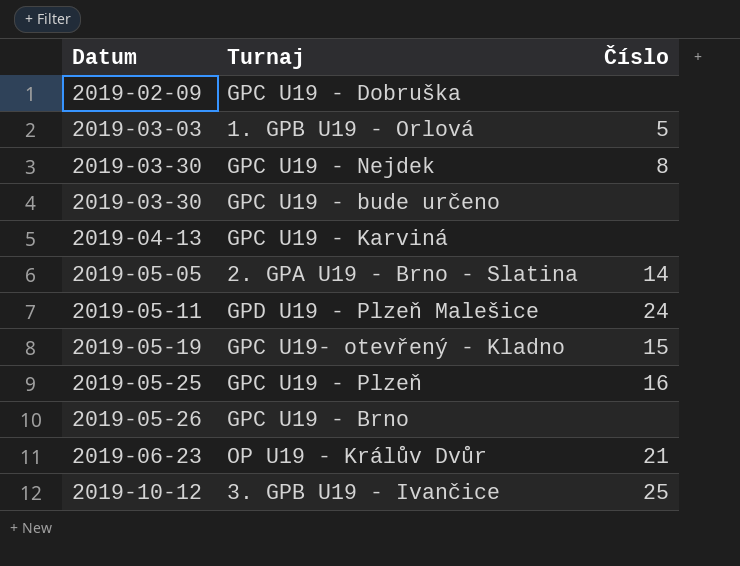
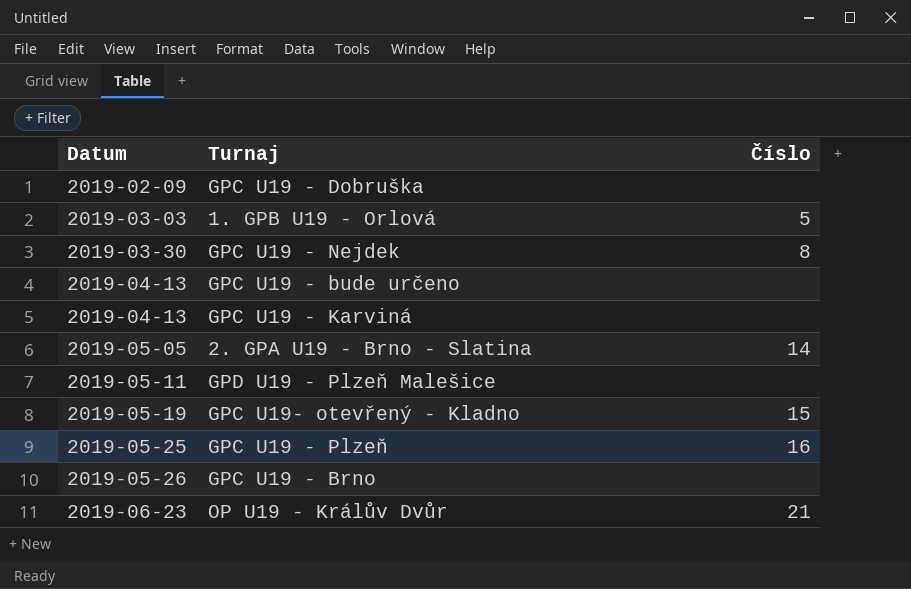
row 3. GPB U19 - Ivančice: 2019-10-12 | 25 -> none
GPC U19 - bude určeno | Datum: 2019-03-30 -> 2019-04-13
GPD U19 - Plzeň Malešice | Číslo: 24 -> none

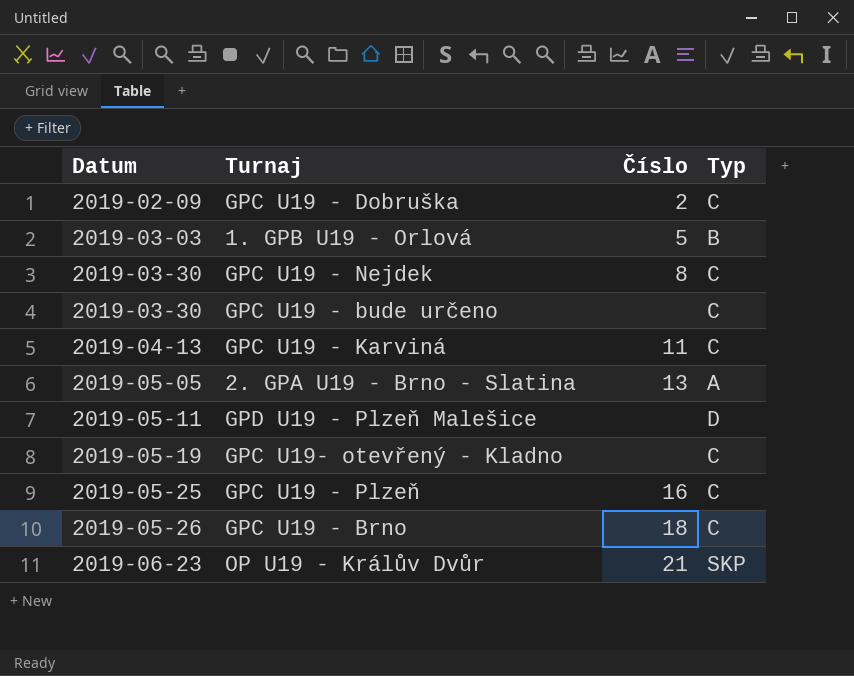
column Typ | position: none -> 4
GPC U19 - Dobruška | Číslo: none -> 2
GPC U19 - bude určeno | Datum: 2019-04-13 -> 2019-03-30
GPC U19 - Karviná | Číslo: none -> 11
2. GPA U19 - Brno - Slatina | Číslo: 14 -> 13
GPC U19- otevřený - Kladno | Číslo: 15 -> none
GPC U19 - Brno | Číslo: none -> 18

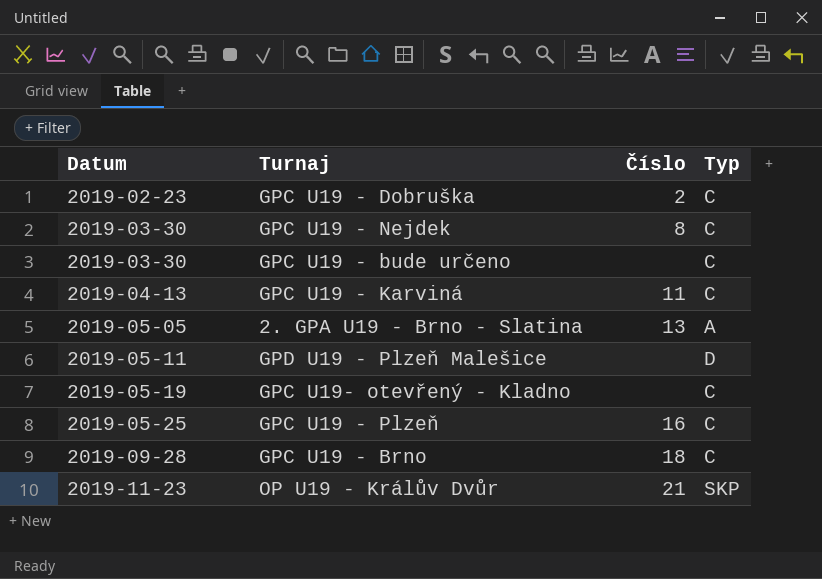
row 1. GPB U19 - Orlová: 2019-03-03 | 5 | B -> none
GPC U19 - Dobruška | Datum: 2019-02-09 -> 2019-02-23
GPC U19 - Brno | Datum: 2019-05-26 -> 2019-09-28
OP U19 - Králův Dvůr | Datum: 2019-06-23 -> 2019-11-23

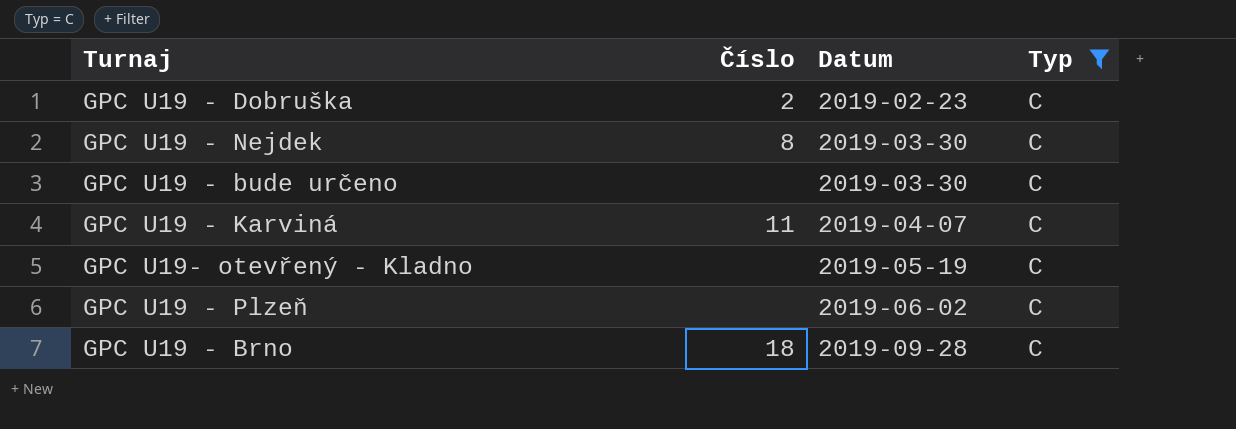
filter: none -> Typ = C
column Datum | position: 1 -> 3
GPC U19 - Karviná | Datum: 2019-04-13 -> 2019-04-07
GPC U19 - Plzeň | Číslo: 16 -> none
GPC U19 - Plzeň | Datum: 2019-05-25 -> 2019-06-02

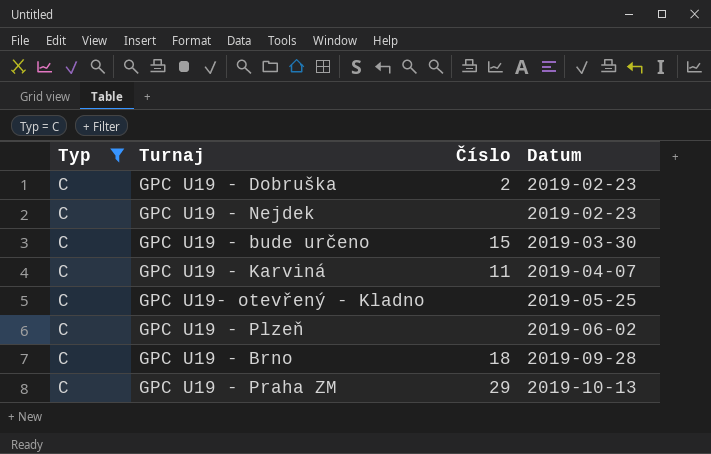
column Typ | position: 4 -> 1
GPC U19 - Nejdek | Číslo: 8 -> none
GPC U19 - Nejdek | Datum: 2019-03-30 -> 2019-02-23
GPC U19 - bude určeno | Číslo: none -> 15
GPC U19- otevřený - Kladno | Datum: 2019-05-19 -> 2019-05-25
row GPC U19 - Praha ZM: none -> C | 29 | 2019-10-13

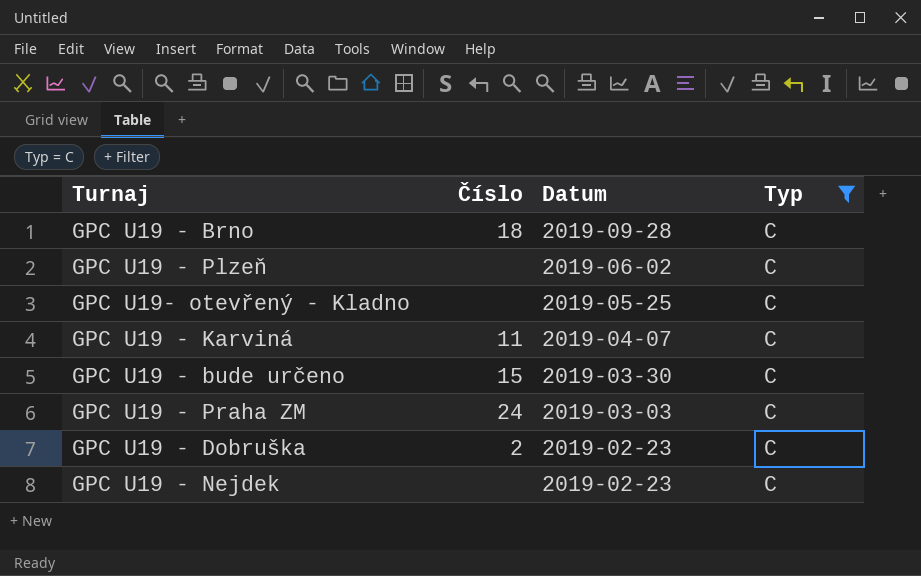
row order: Datum ascending -> Datum descending
column Typ | position: 1 -> 4
GPC U19 - Praha ZM | Číslo: 29 -> 24
GPC U19 - Praha ZM | Datum: 2019-10-13 -> 2019-03-03

